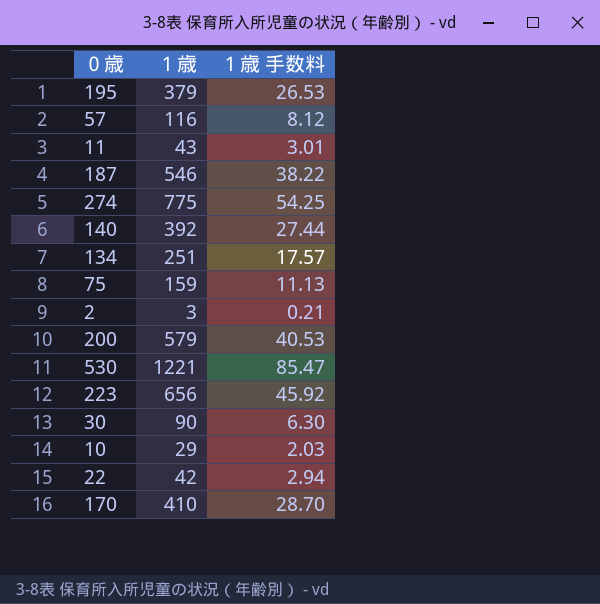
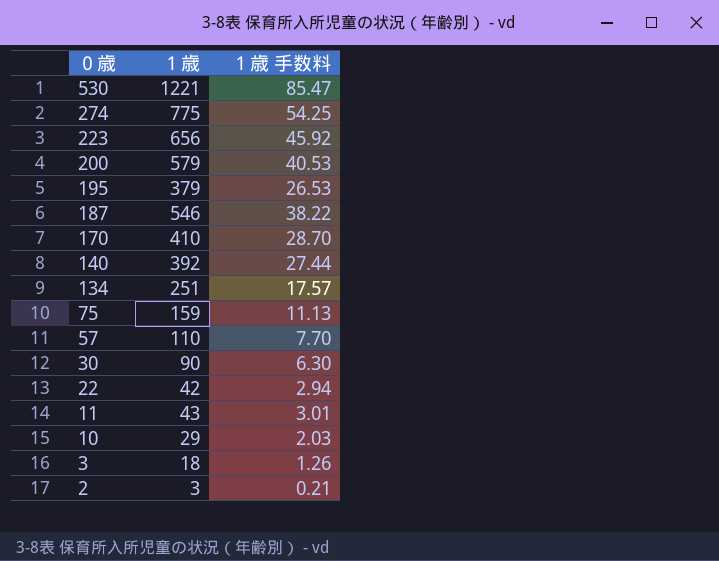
row order: none -> ０歳 descending
57 | １歳: 116 -> 110
57 | １歳 手数料: 8.12 -> 7.70
row 3: none -> 18 | 1.26

